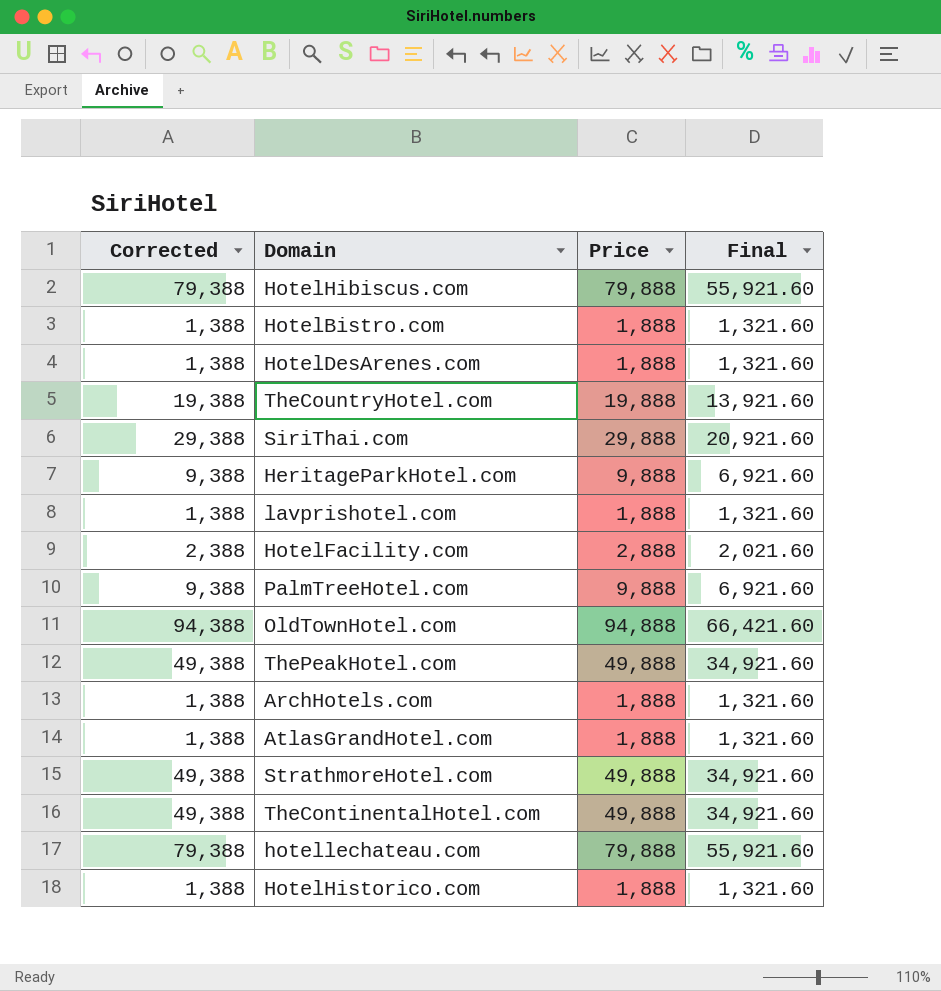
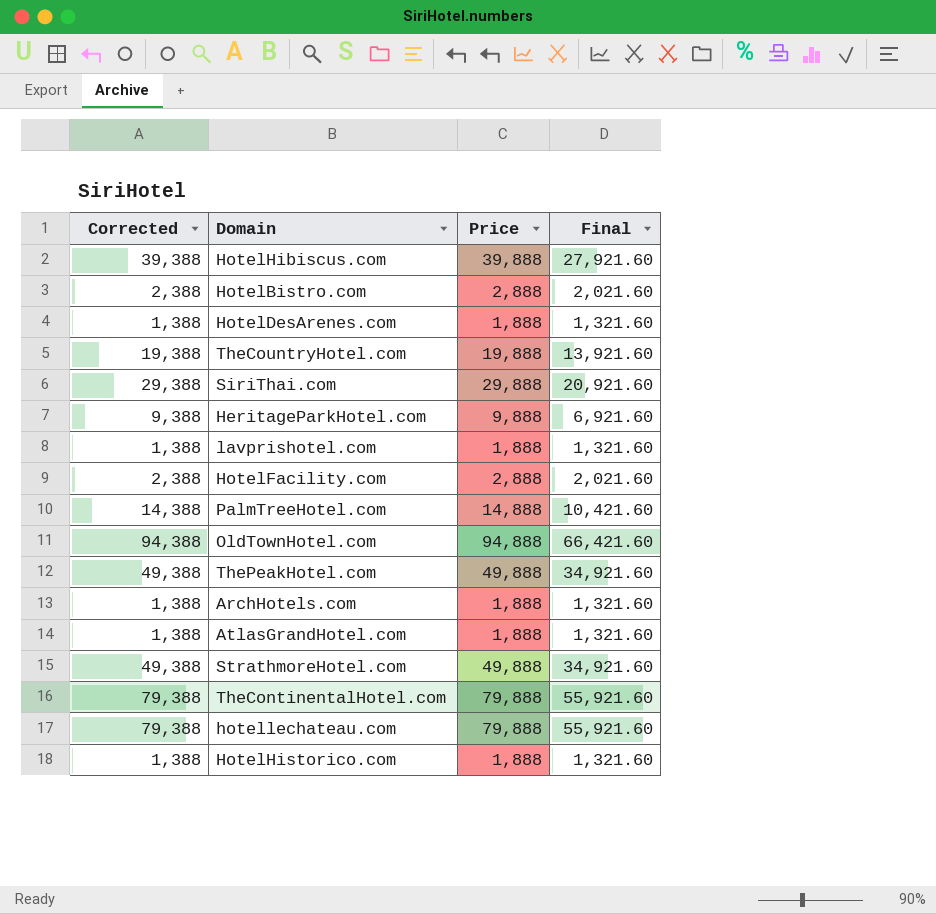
HotelHibiscus.com | Corrected: 79,388 -> 39,388
HotelHibiscus.com | Price: 79,888 -> 39,888
HotelHibiscus.com | Final: 55,921.60 -> 27,921.60
HotelBistro.com | Corrected: 1,388 -> 2,388
HotelBistro.com | Price: 1,888 -> 2,888
HotelBistro.com | Final: 1,321.60 -> 2,021.60
PalmTreeHotel.com | Corrected: 9,388 -> 14,388
PalmTreeHotel.com | Price: 9,888 -> 14,888
PalmTreeHotel.com | Final: 6,921.60 -> 10,421.60
TheContinentalHotel.com | Corrected: 49,388 -> 79,388
TheContinentalHotel.com | Price: 49,888 -> 79,888
TheContinentalHotel.com | Final: 34,921.60 -> 55,921.60

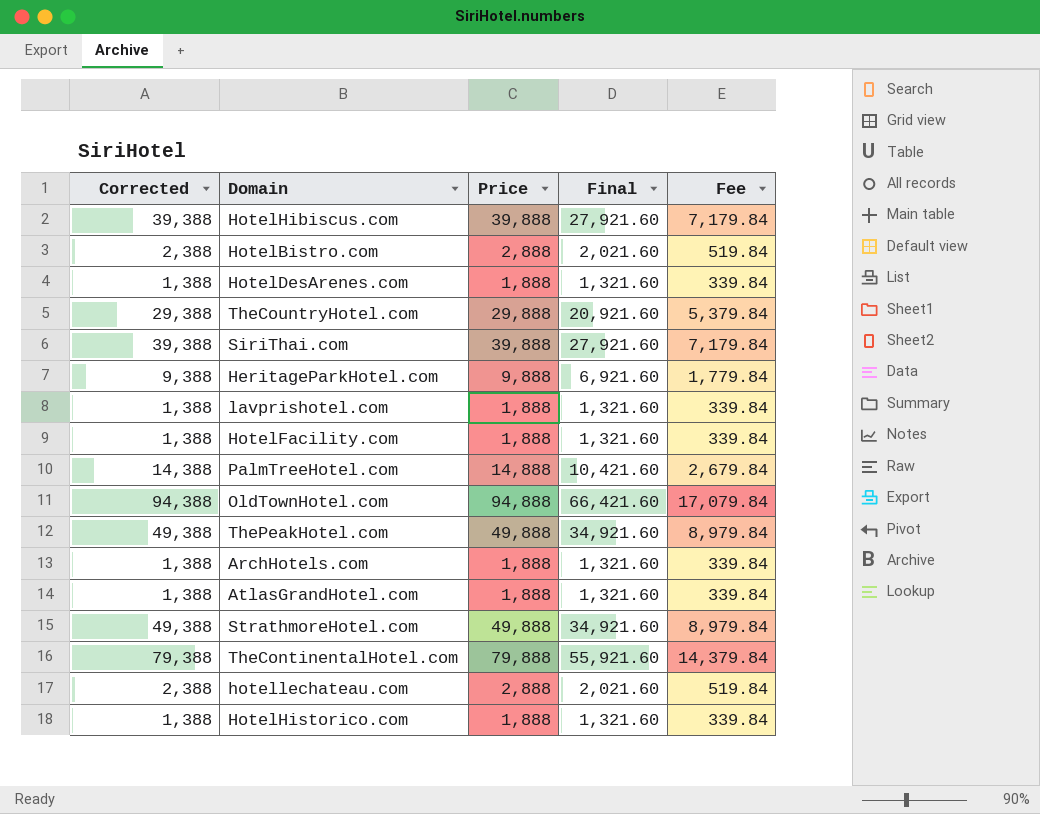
column Fee | formula: none -> [Price] * 0.18
TheCountryHotel.com | Corrected: 19,388 -> 29,388
TheCountryHotel.com | Price: 19,888 -> 29,888
TheCountryHotel.com | Final: 13,921.60 -> 20,921.60
SiriThai.com | Corrected: 29,388 -> 39,388
SiriThai.com | Price: 29,888 -> 39,888
SiriThai.com | Final: 20,921.60 -> 27,921.60
HotelFacility.com | Corrected: 2,388 -> 1,388
HotelFacility.com | Price: 2,888 -> 1,888
HotelFacility.com | Final: 2,021.60 -> 1,321.60
hotellechateau.com | Corrected: 79,388 -> 2,388
hotellechateau.com | Price: 79,888 -> 2,888
hotellechateau.com | Final: 55,921.60 -> 2,021.60

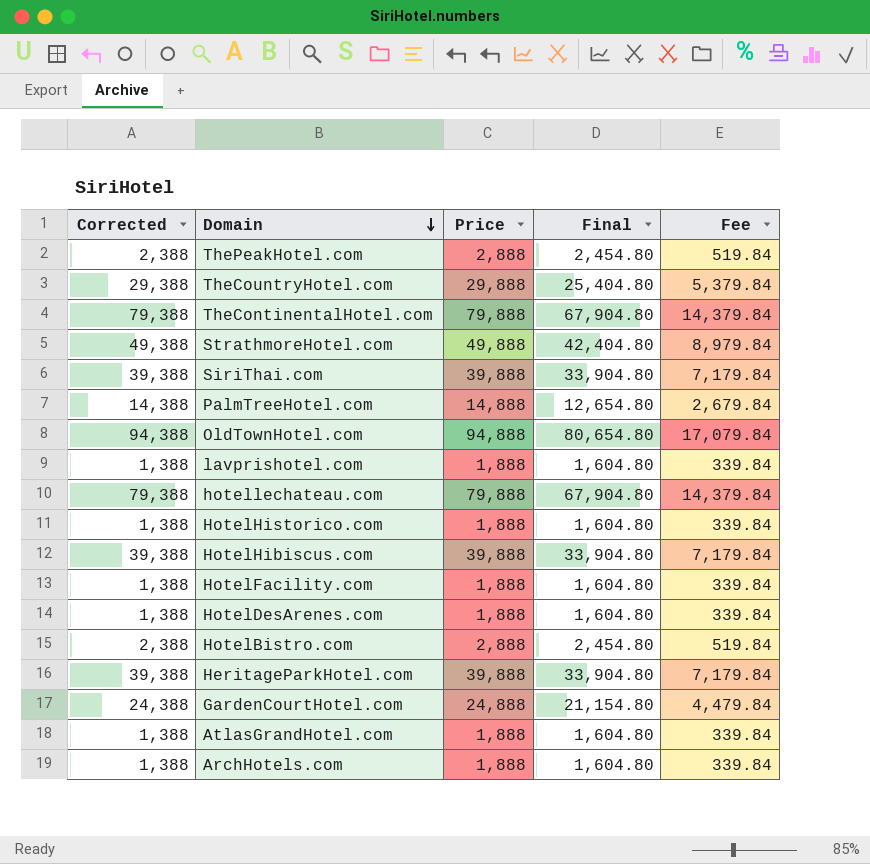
row order: none -> Domain descending
column Final | formula: [Price] * 0.7 -> [Price] * 0.85
ThePeakHotel.com | Corrected: 49,388 -> 2,388
ThePeakHotel.com | Price: 49,888 -> 2,888
ThePeakHotel.com | Fee: 8,979.84 -> 519.84
hotellechateau.com | Corrected: 2,388 -> 79,388
hotellechateau.com | Price: 2,888 -> 79,888
hotellechateau.com | Fee: 519.84 -> 14,379.84
HeritageParkHotel.com | Corrected: 9,388 -> 39,388
HeritageParkHotel.com | Price: 9,888 -> 39,888
HeritageParkHotel.com | Fee: 1,779.84 -> 7,179.84
row GardenCourtHotel.com: none -> 24,388 | 24,888 | 21,154.80 | 4,479.84

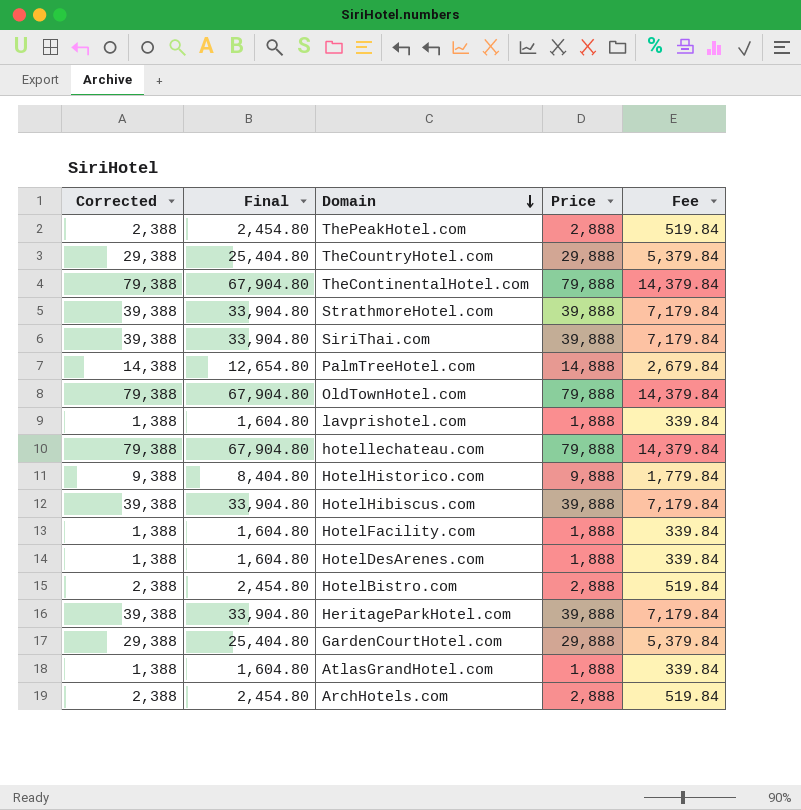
column Final | position: 4 -> 2
StrathmoreHotel.com | Corrected: 49,388 -> 39,388
StrathmoreHotel.com | Final: 42,404.80 -> 33,904.80
StrathmoreHotel.com | Price: 49,888 -> 39,888
StrathmoreHotel.com | Fee: 8,979.84 -> 7,179.84
OldTownHotel.com | Corrected: 94,388 -> 79,388
OldTownHotel.com | Final: 80,654.80 -> 67,904.80
OldTownHotel.com | Price: 94,888 -> 79,888
OldTownHotel.com | Fee: 17,079.84 -> 14,379.84
HotelHistorico.com | Corrected: 1,388 -> 9,388
HotelHistorico.com | Final: 1,604.80 -> 8,404.80
HotelHistorico.com | Price: 1,888 -> 9,888
HotelHistorico.com | Fee: 339.84 -> 1,779.84
GardenCourtHotel.com | Corrected: 24,388 -> 29,388
GardenCourtHotel.com | Final: 21,154.80 -> 25,404.80
GardenCourtHotel.com | Price: 24,888 -> 29,888
GardenCourtHotel.com | Fee: 4,479.84 -> 5,379.84
ArchHotels.com | Corrected: 1,388 -> 2,388
ArchHotels.com | Final: 1,604.80 -> 2,454.80
ArchHotels.com | Price: 1,888 -> 2,888
ArchHotels.com | Fee: 339.84 -> 519.84

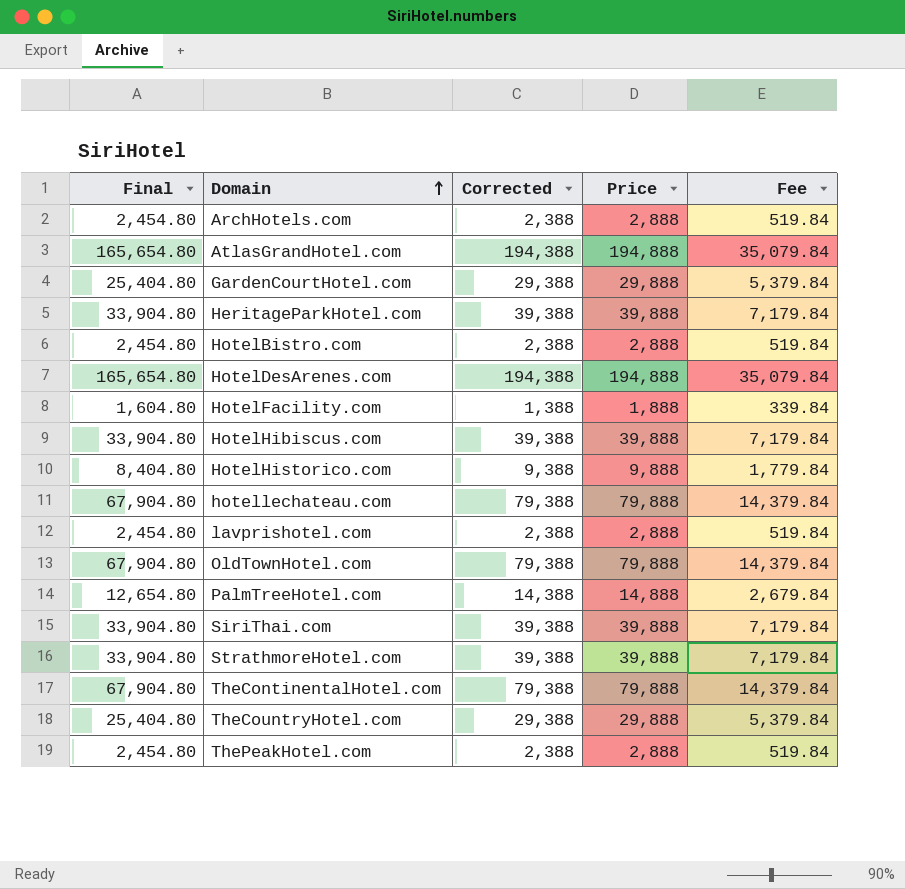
row order: Domain descending -> Domain ascending
column Corrected | position: 1 -> 3
AtlasGrandHotel.com | Final: 1,604.80 -> 165,654.80
AtlasGrandHotel.com | Corrected: 1,388 -> 194,388
AtlasGrandHotel.com | Price: 1,888 -> 194,888
AtlasGrandHotel.com | Fee: 339.84 -> 35,079.84
HotelDesArenes.com | Final: 1,604.80 -> 165,654.80
HotelDesArenes.com | Corrected: 1,388 -> 194,388
HotelDesArenes.com | Price: 1,888 -> 194,888
HotelDesArenes.com | Fee: 339.84 -> 35,079.84
lavprishotel.com | Final: 1,604.80 -> 2,454.80
lavprishotel.com | Corrected: 1,388 -> 2,388
lavprishotel.com | Price: 1,888 -> 2,888
lavprishotel.com | Fee: 339.84 -> 519.84

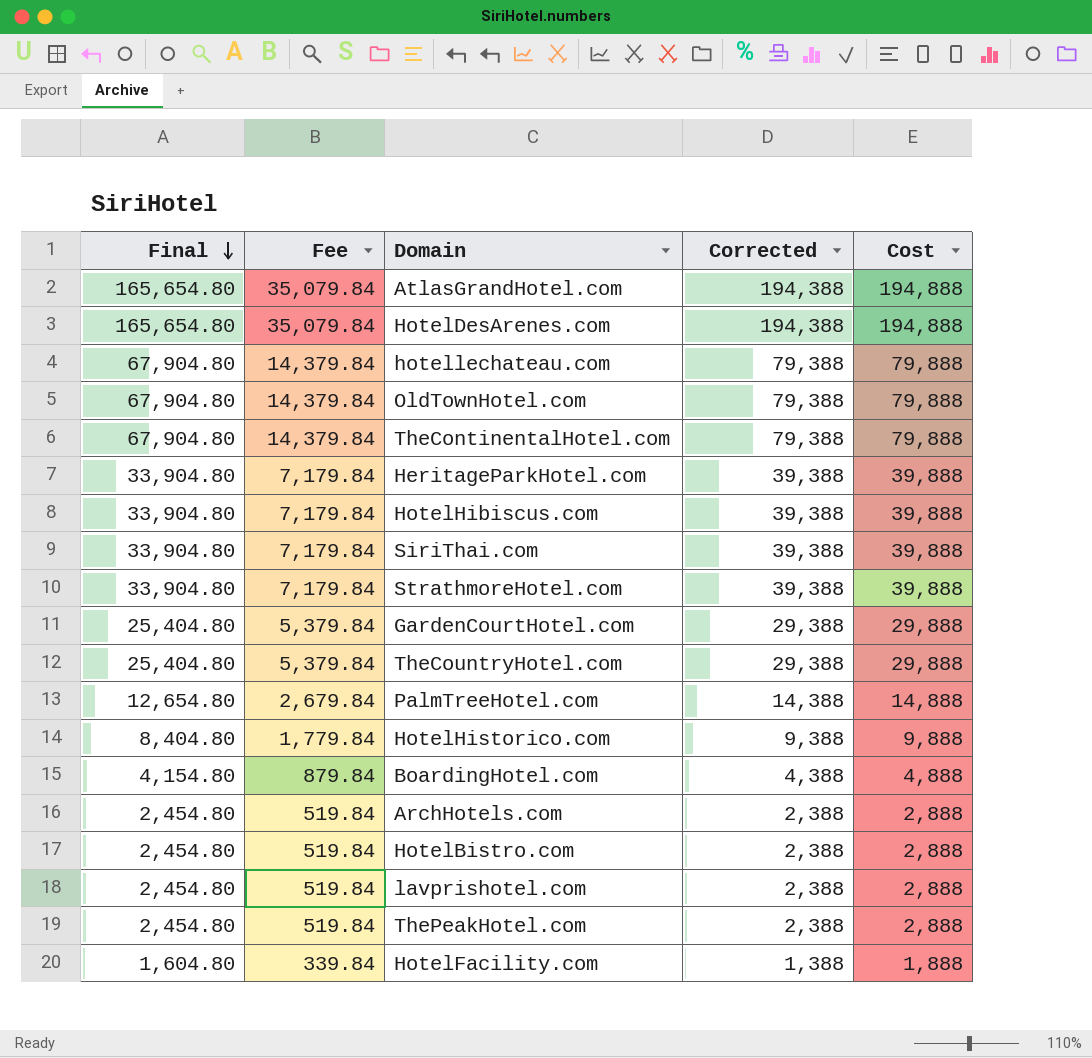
row order: Domain ascending -> Final descending
column Fee | position: 5 -> 2
column name: Price -> Cost
row BoardingHotel.com: none -> 4,154.80 | 879.84 | 4,388 | 4,888

